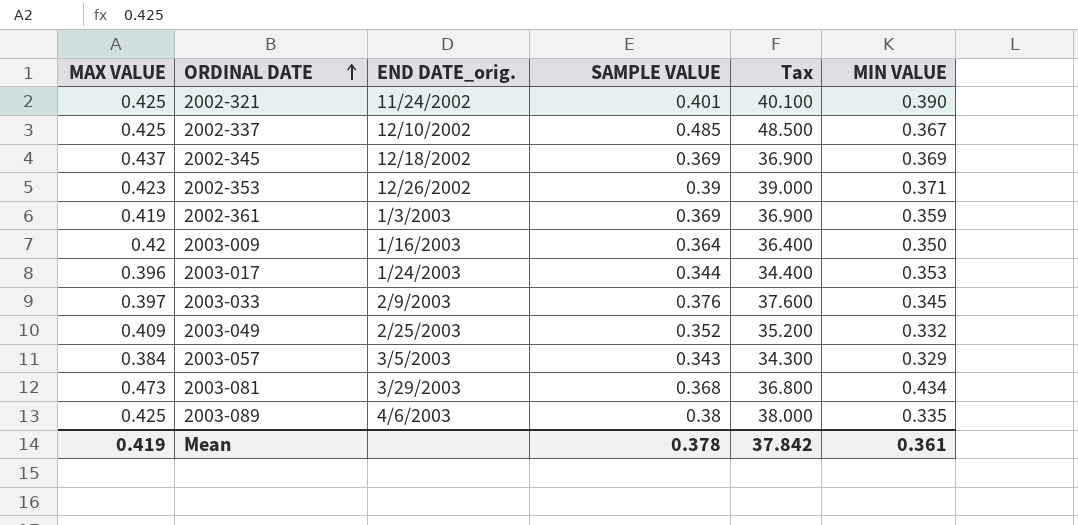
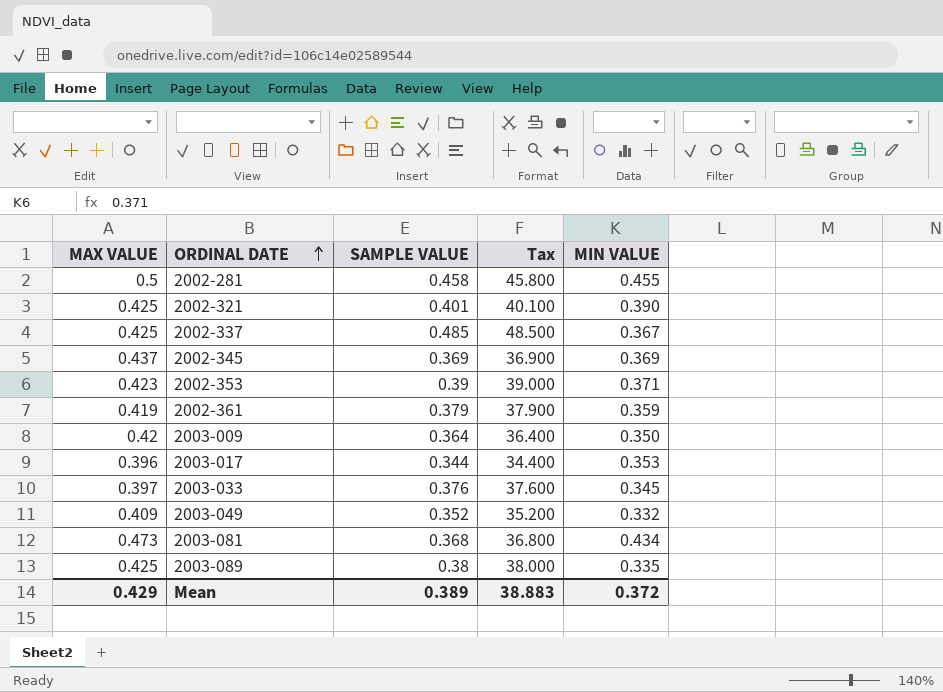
column END DATE_orig. | position: 3 -> none
row 2003-057: 0.384 | 3/5/2003 | 0.343 | 34.300 | 0.329 -> none
row 2002-281: none -> 0.5 | 0.458 | 45.800 | 0.455
2002-361 | SAMPLE VALUE: 0.369 -> 0.379
2002-361 | Tax: 36.900 -> 37.900
Mean | MAX VALUE: 0.419 -> 0.429
Mean | SAMPLE VALUE: 0.378 -> 0.389
Mean | Tax: 37.842 -> 38.883
Mean | MIN VALUE: 0.361 -> 0.372

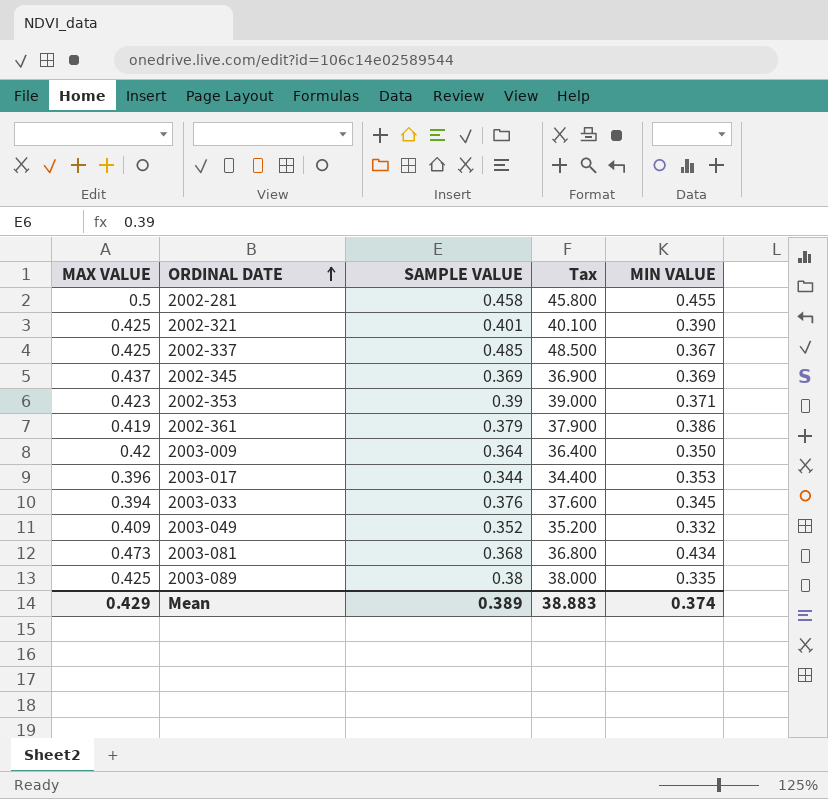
2002-361 | MIN VALUE: 0.359 -> 0.386
2003-033 | MAX VALUE: 0.397 -> 0.394
Mean | MIN VALUE: 0.372 -> 0.374

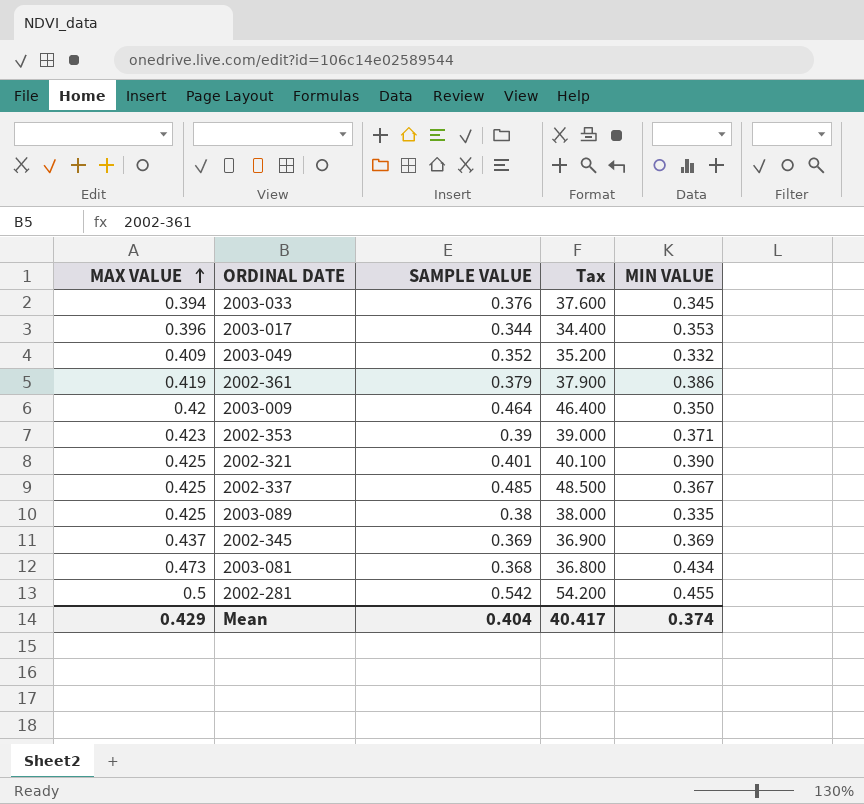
row order: ORDINAL DATE ascending -> MAX VALUE ascending
2003-009 | SAMPLE VALUE: 0.364 -> 0.464
2003-009 | Tax: 36.400 -> 46.400
2002-281 | SAMPLE VALUE: 0.458 -> 0.542
2002-281 | Tax: 45.800 -> 54.200
Mean | SAMPLE VALUE: 0.389 -> 0.404
Mean | Tax: 38.883 -> 40.417

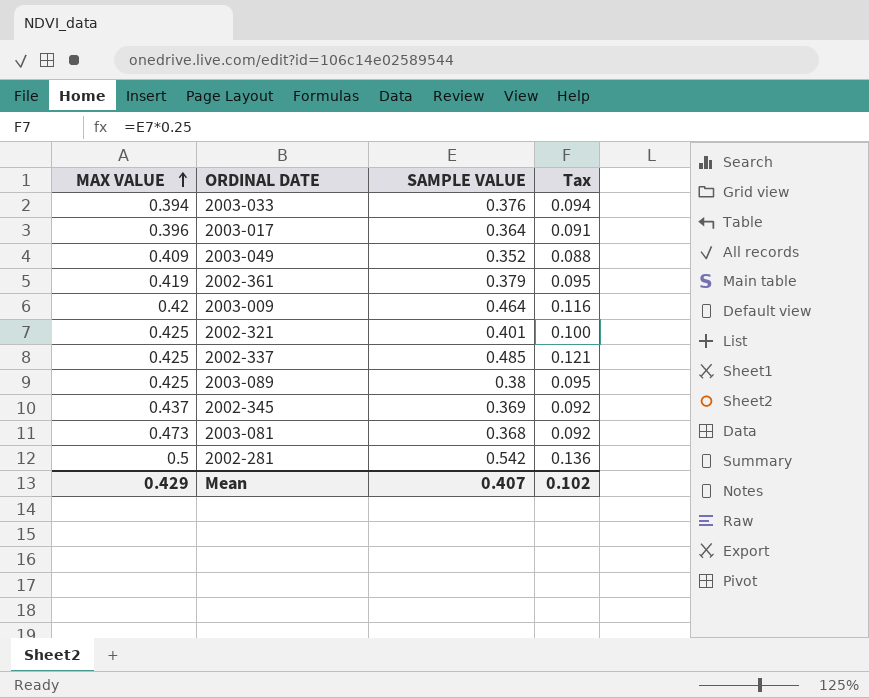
column MIN VALUE | position: 5 -> none
column Tax | formula: [SAMPLE VALUE] * 100 -> [SAMPLE VALUE] * 0.25
row 2002-353: 0.423 | 0.39 | 39.000 | 0.371 -> none
2003-017 | SAMPLE VALUE: 0.344 -> 0.364
Mean | SAMPLE VALUE: 0.404 -> 0.407
Mean | Tax: 40.417 -> 0.102

